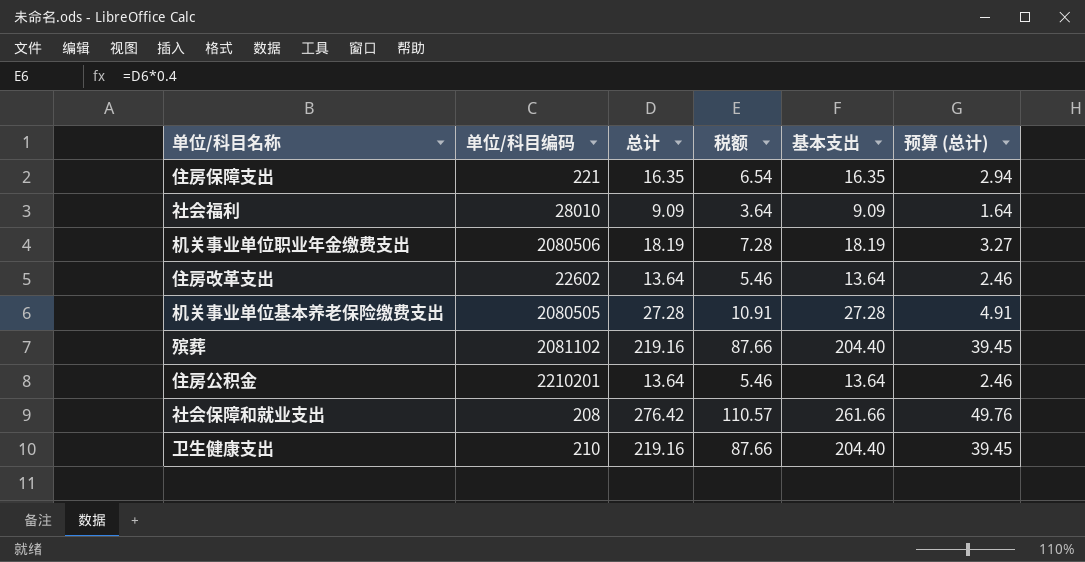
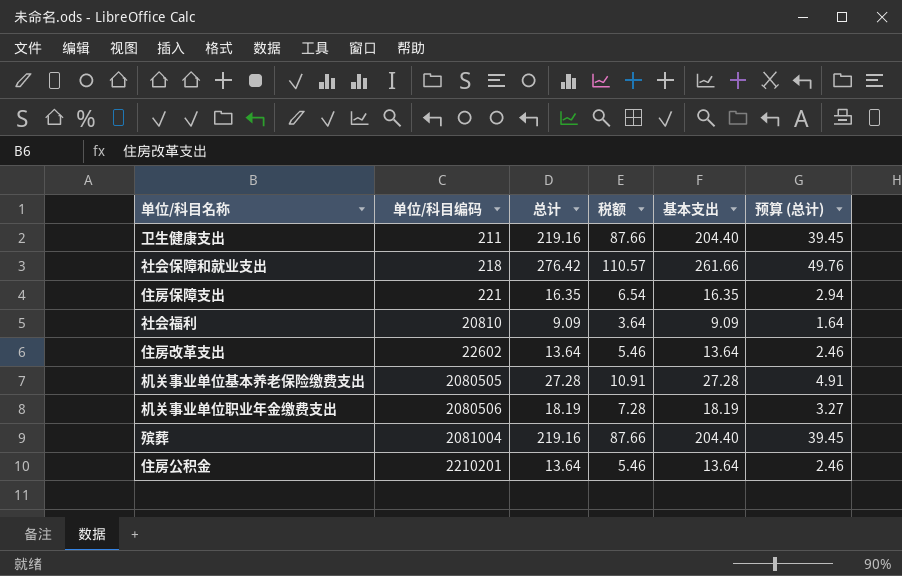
row order: none -> 单位/科目编码 ascending
卫生健康支出 | 单位/科目编码: 210 -> 211
社会保障和就业支出 | 单位/科目编码: 208 -> 218
社会福利 | 单位/科目编码: 28010 -> 20810
殡葬 | 单位/科目编码: 2081102 -> 2081004

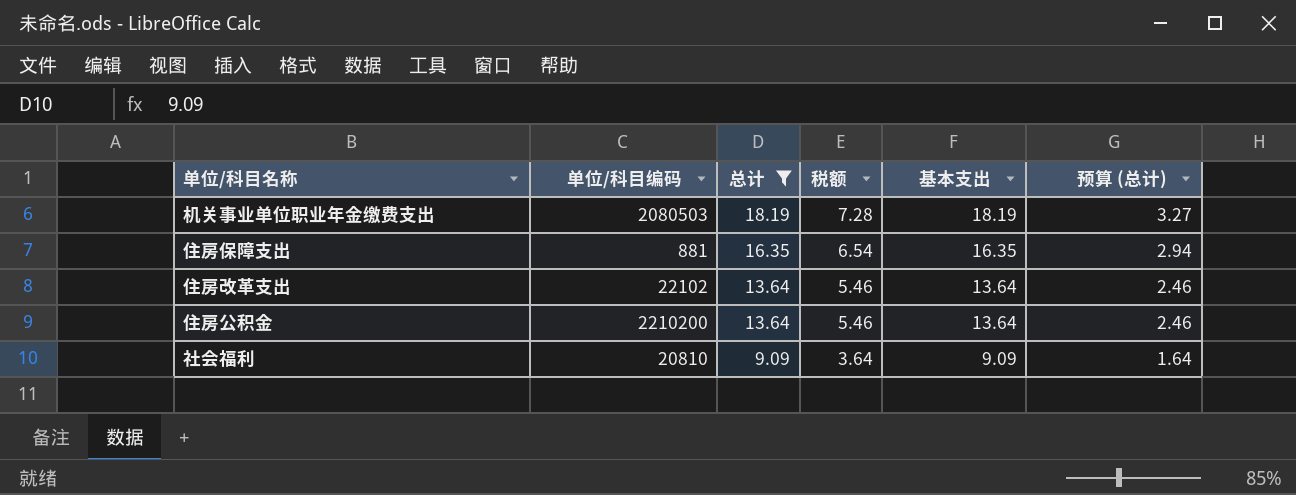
filter: none -> 总计 <= 18.19
row order: 单位/科目编码 ascending -> 总计 descending
机关事业单位职业年金缴费支出 | 单位/科目编码: 2080506 -> 2080503
住房保障支出 | 单位/科目编码: 221 -> 881
住房改革支出 | 单位/科目编码: 22602 -> 22102
住房公积金 | 单位/科目编码: 2210201 -> 2210200

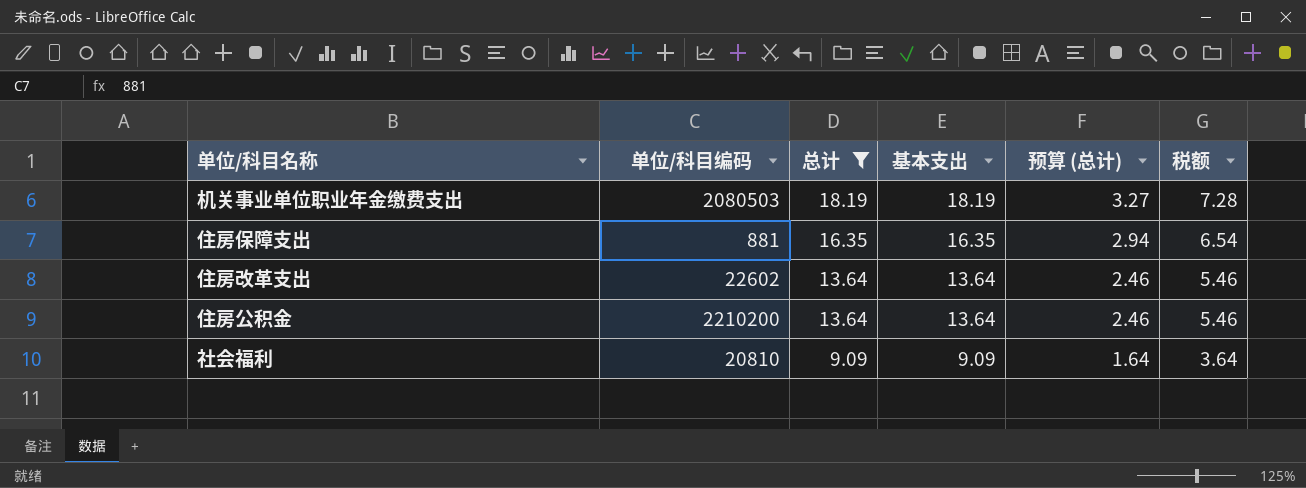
column 税额 | position: 4 -> 6
住房改革支出 | 单位/科目编码: 22102 -> 22602

